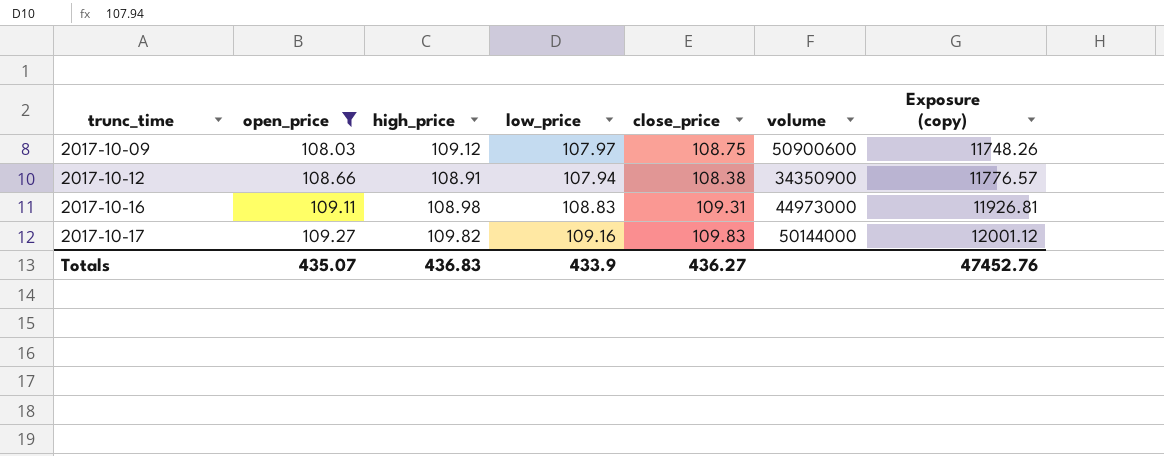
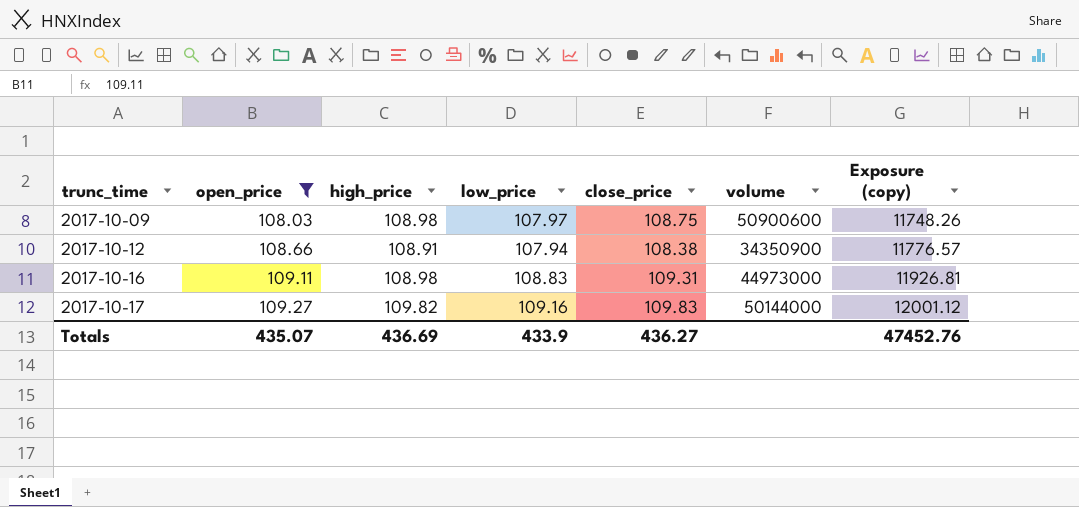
2017-10-09 | high_price: 109.12 -> 108.98
Totals | high_price: 436.83 -> 436.69

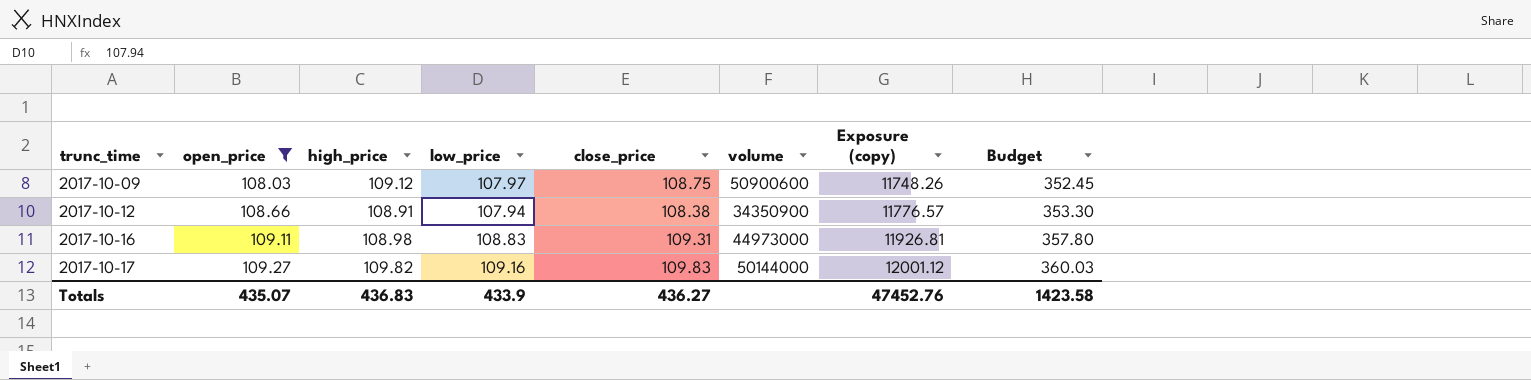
column Budget | formula: none -> [Exposure (copy)] * 0.03
2017-10-09 | high_price: 108.98 -> 109.12
Totals | high_price: 436.69 -> 436.83

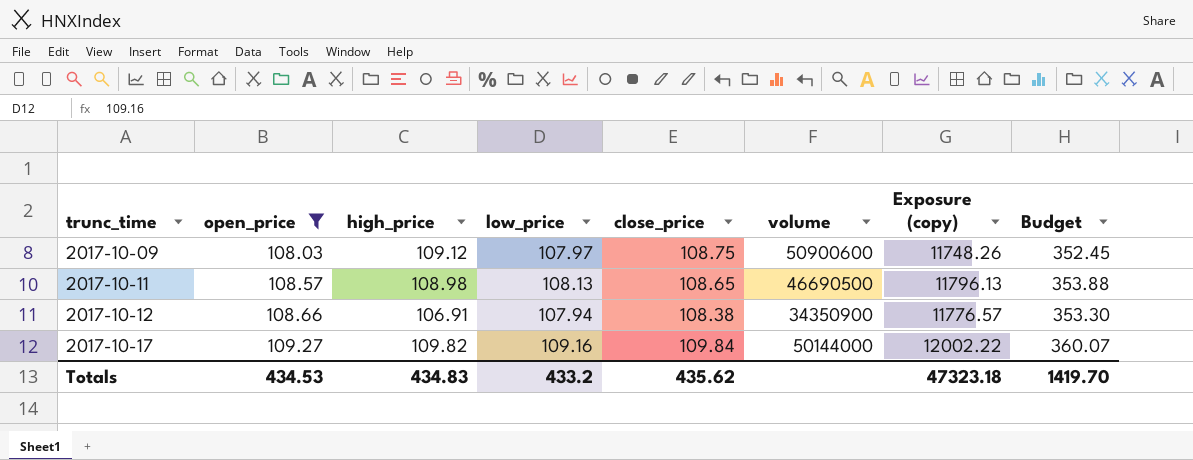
row 2017-10-16: 109.11 | 108.98 | 108.83 | 109.31 | 44973000 | 11926.81 | 357.80 -> none
row 2017-10-11: none -> 108.57 | 108.98 | 108.13 | 108.65 | 46690500 | 11796.13 | 353.88
2017-10-12 | high_price: 108.91 -> 106.91
2017-10-17 | close_price: 109.83 -> 109.84
2017-10-17 | Exposure (copy): 12001.12 -> 12002.22
2017-10-17 | Budget: 360.03 -> 360.07
Totals | open_price: 435.07 -> 434.53
Totals | high_price: 436.83 -> 434.83
Totals | low_price: 433.9 -> 433.2
Totals | close_price: 436.27 -> 435.62
Totals | Exposure (copy): 47452.76 -> 47323.18
Totals | Budget: 1423.58 -> 1419.70

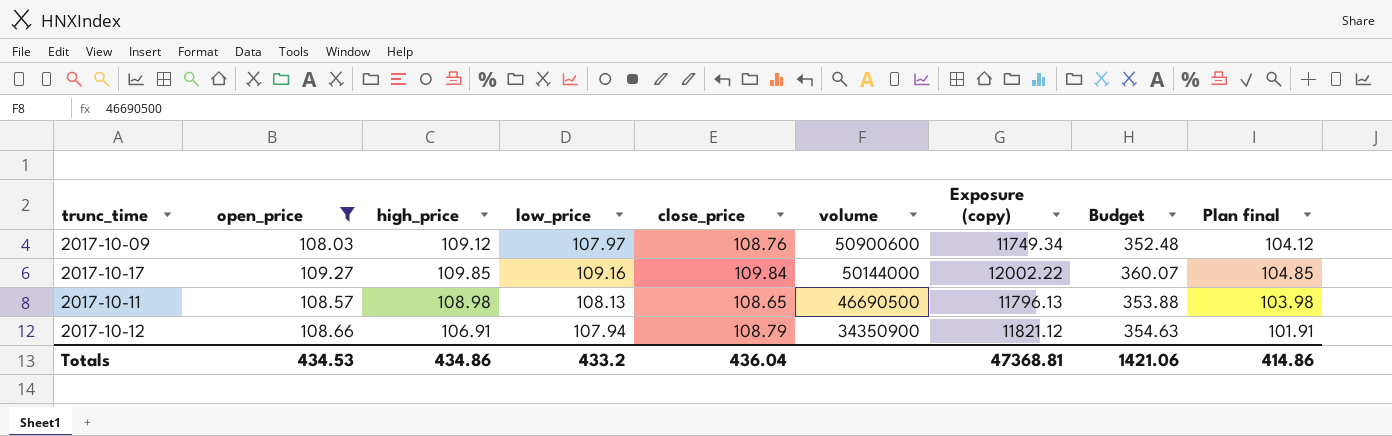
row order: trunc_time ascending -> volume descending
column Plan final | formula: none -> [high_price] - 5
2017-10-09 | close_price: 108.75 -> 108.76
2017-10-09 | Exposure (copy): 11748.26 -> 11749.34
2017-10-09 | Budget: 352.45 -> 352.48
2017-10-17 | high_price: 109.82 -> 109.85
2017-10-12 | close_price: 108.38 -> 108.79
2017-10-12 | Exposure (copy): 11776.57 -> 11821.12
2017-10-12 | Budget: 353.30 -> 354.63
Totals | high_price: 434.83 -> 434.86
Totals | close_price: 435.62 -> 436.04
Totals | Exposure (copy): 47323.18 -> 47368.81
Totals | Budget: 1419.70 -> 1421.06

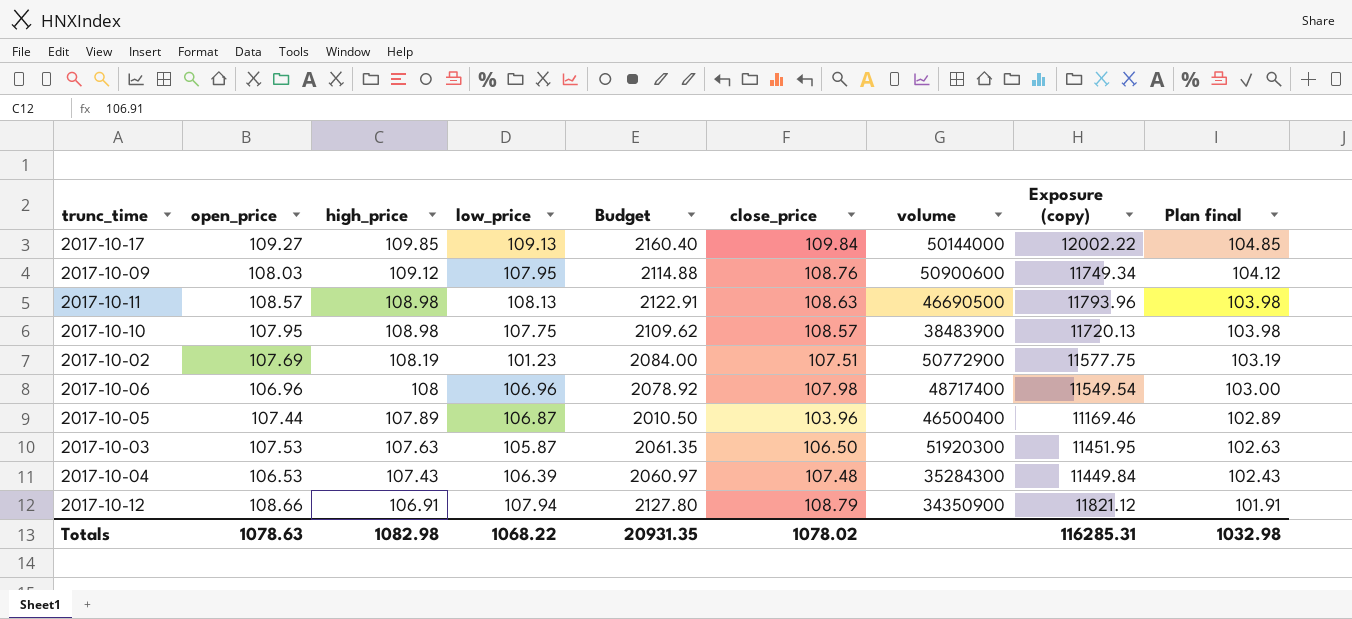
filter: open_price >= 108.03 -> none
row order: volume descending -> high_price descending
column Budget | formula: [Exposure (copy)] * 0.03 -> [Exposure (copy)] * 0.18
column Budget | position: 8 -> 5
2017-10-17 | low_price: 109.16 -> 109.13
2017-10-09 | low_price: 107.97 -> 107.95
2017-10-11 | close_price: 108.65 -> 108.63
2017-10-11 | Exposure (copy): 11796.13 -> 11793.96
Totals | open_price: 434.53 -> 1078.63
Totals | high_price: 434.86 -> 1082.98
Totals | low_price: 433.2 -> 1068.22
Totals | Budget: 1421.06 -> 20931.35
Totals | close_price: 436.04 -> 1078.02
Totals | Exposure (copy): 47368.81 -> 116285.31
Totals | Plan final: 414.86 -> 1032.98

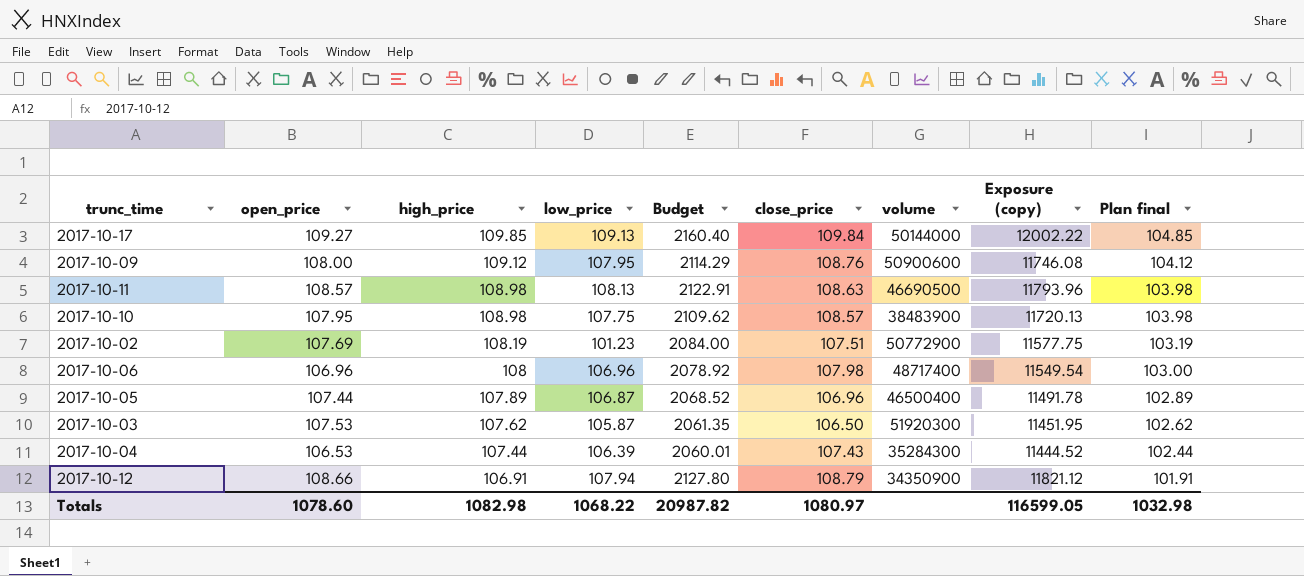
2017-10-09 | open_price: 108.03 -> 108.00
2017-10-09 | Budget: 2114.88 -> 2114.29
2017-10-09 | Exposure (copy): 11749.34 -> 11746.08
2017-10-05 | Budget: 2010.50 -> 2068.52
2017-10-05 | close_price: 103.96 -> 106.96
2017-10-05 | Exposure (copy): 11169.46 -> 11491.78
2017-10-03 | high_price: 107.63 -> 107.62
2017-10-03 | Plan final: 102.63 -> 102.62
2017-10-04 | high_price: 107.43 -> 107.44
2017-10-04 | Budget: 2060.97 -> 2060.01
2017-10-04 | close_price: 107.48 -> 107.43
2017-10-04 | Exposure (copy): 11449.84 -> 11444.52
2017-10-04 | Plan final: 102.43 -> 102.44
Totals | open_price: 1078.63 -> 1078.60
Totals | Budget: 20931.35 -> 20987.82
Totals | close_price: 1078.02 -> 1080.97
Totals | Exposure (copy): 116285.31 -> 116599.05

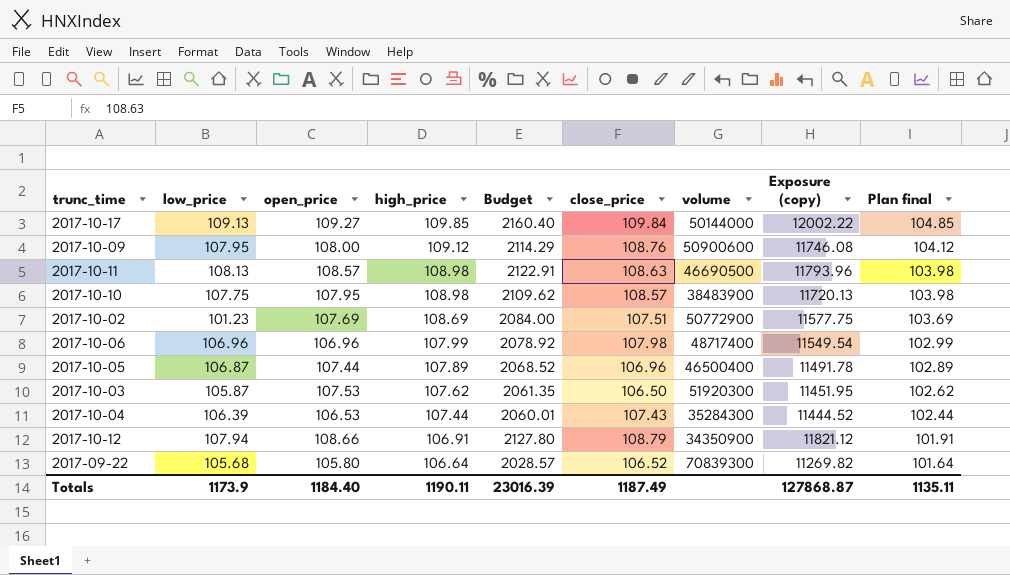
column low_price | position: 4 -> 2
2017-10-02 | high_price: 108.19 -> 108.69
2017-10-02 | Plan final: 103.19 -> 103.69
2017-10-06 | high_price: 108 -> 107.99
2017-10-06 | Plan final: 103.00 -> 102.99
row 2017-09-22: none -> 105.68 | 105.80 | 106.64 | 2028.57 | 106.52 | 70839300 | 11269.82 | 101.64
Totals | low_price: 1068.22 -> 1173.9
Totals | open_price: 1078.60 -> 1184.40
Totals | high_price: 1082.98 -> 1190.11
Totals | Budget: 20987.82 -> 23016.39
Totals | close_price: 1080.97 -> 1187.49
Totals | Exposure (copy): 116599.05 -> 127868.87
Totals | Plan final: 1032.98 -> 1135.11

